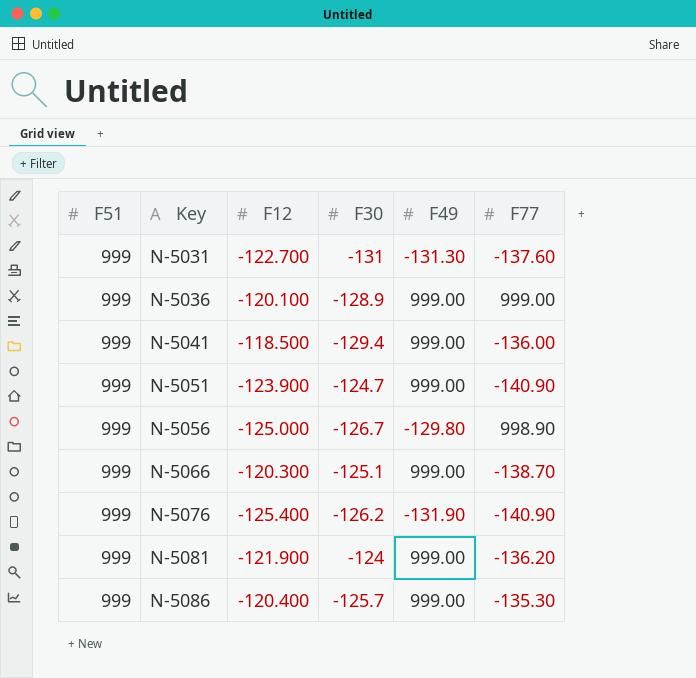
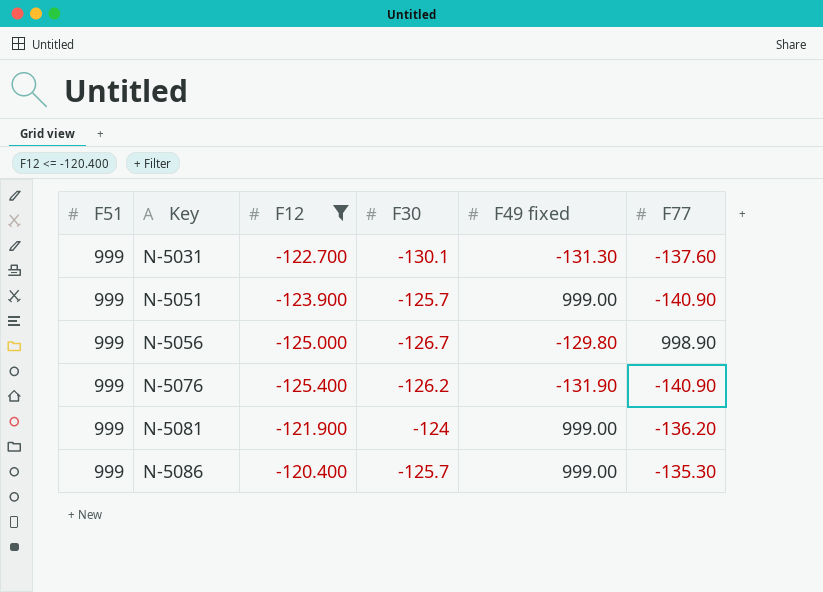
filter: none -> F12 <= -120.400
column name: F49 -> F49 fixed
N-5031 | F30: -131 -> -130.1
N-5051 | F30: -124.7 -> -125.7

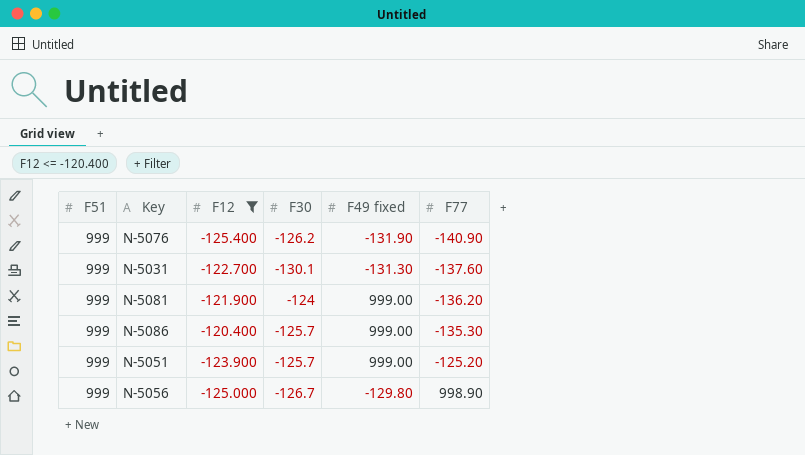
row order: Key ascending -> F77 ascending
N-5051 | F77: -140.90 -> -125.20

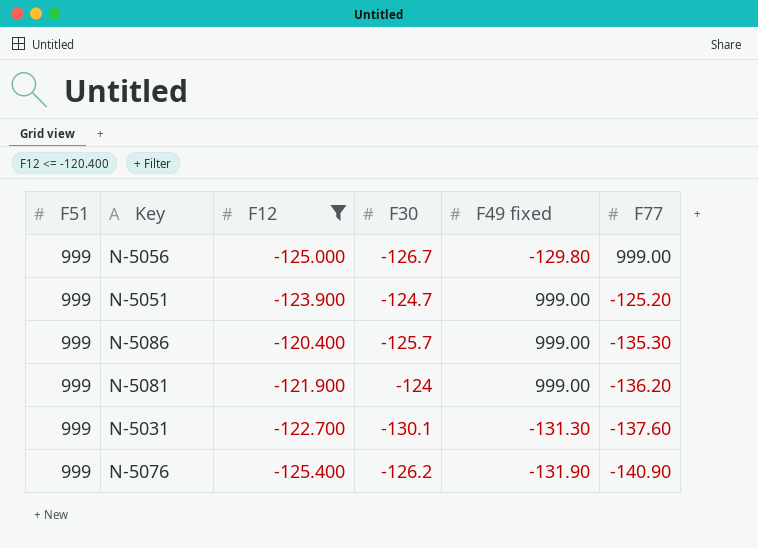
row order: F77 ascending -> F77 descending
N-5056 | F77: 998.90 -> 999.00
N-5051 | F30: -125.7 -> -124.7

